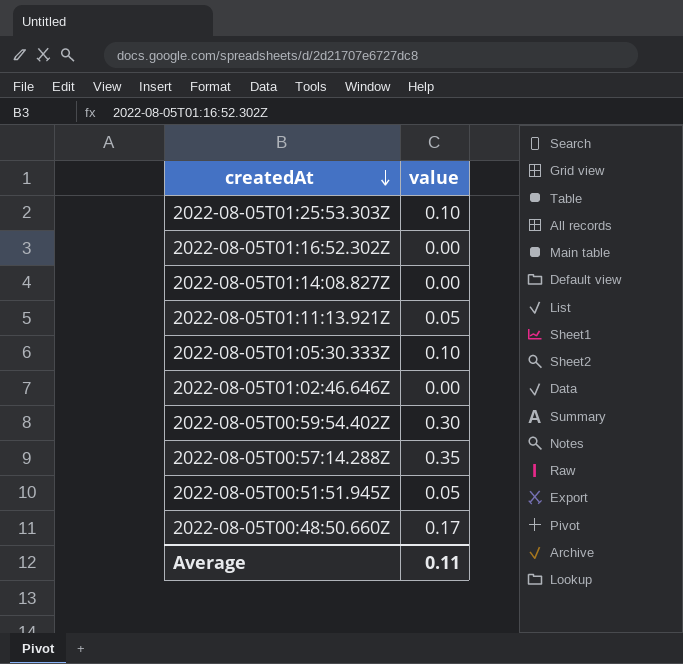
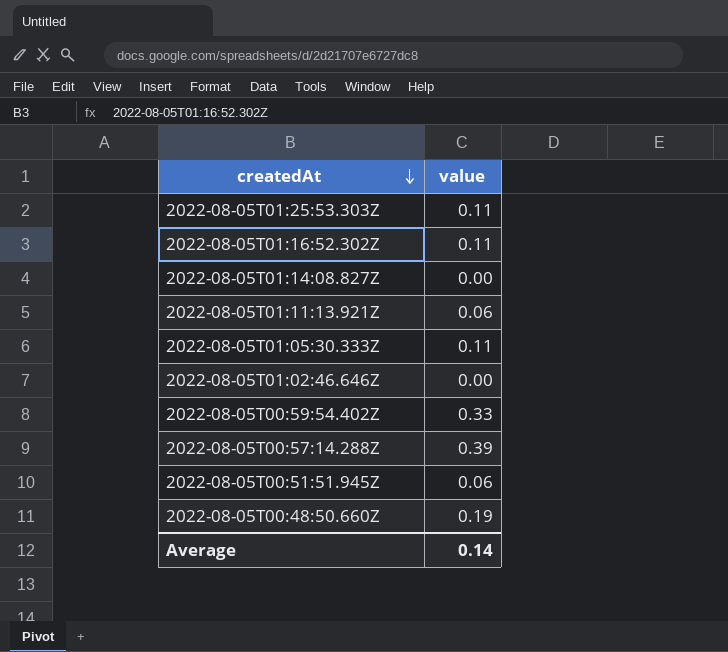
2022-08-05T01:25:53.303Z | value: 0.10 -> 0.11
2022-08-05T01:16:52.302Z | value: 0.00 -> 0.11
2022-08-05T01:11:13.921Z | value: 0.05 -> 0.06
2022-08-05T01:05:30.333Z | value: 0.10 -> 0.11
2022-08-05T00:59:54.402Z | value: 0.30 -> 0.33
2022-08-05T00:57:14.288Z | value: 0.35 -> 0.39
2022-08-05T00:51:51.945Z | value: 0.05 -> 0.06
2022-08-05T00:48:50.660Z | value: 0.17 -> 0.19
Average | value: 0.11 -> 0.14

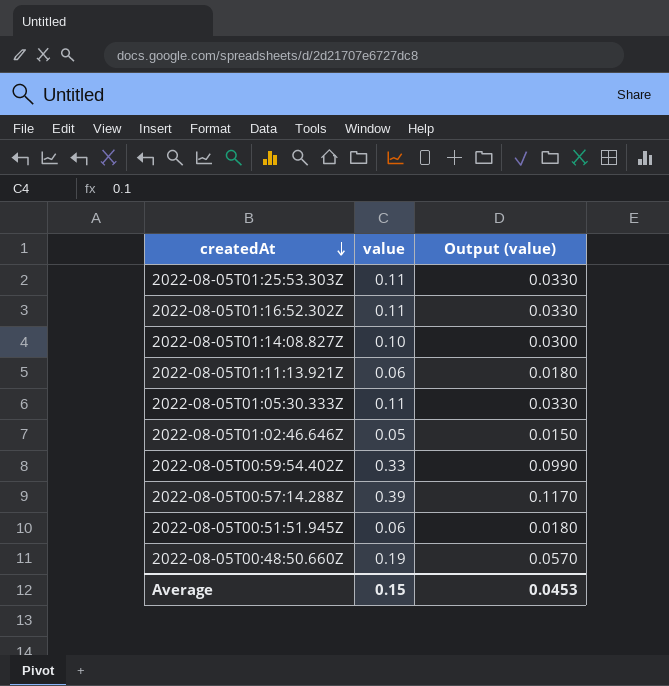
column Output (value) | formula: none -> [value] * 0.3
2022-08-05T01:14:08.827Z | value: 0.00 -> 0.10
2022-08-05T01:02:46.646Z | value: 0.00 -> 0.05
Average | value: 0.14 -> 0.15

